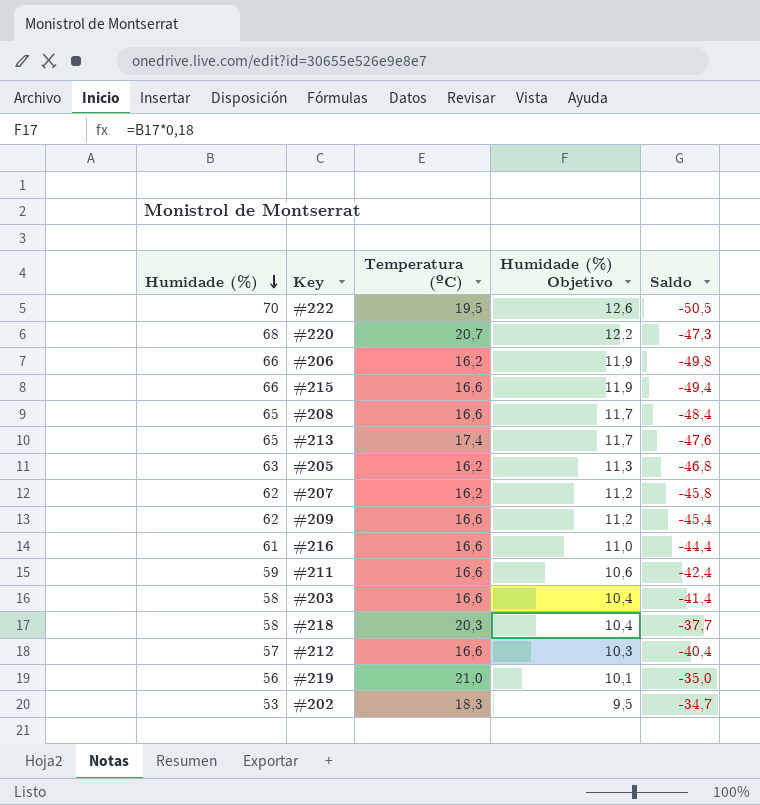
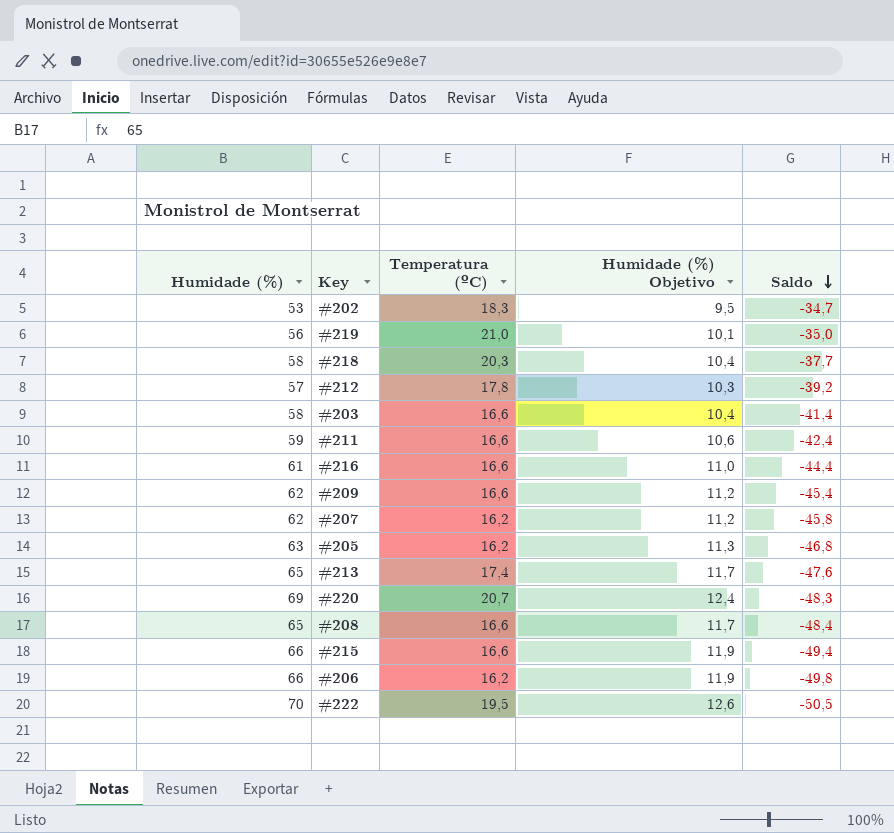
row order: Humidade (%) descending -> Saldo descending
#212 | Temperatura (ºC): 16,6 -> 17,8
#212 | Saldo: -40,4 -> -39,2
#220 | Humidade (%): 68 -> 69
#220 | Humidade (%) Objetivo: 12,2 -> 12,4
#220 | Saldo: -47,3 -> -48,3

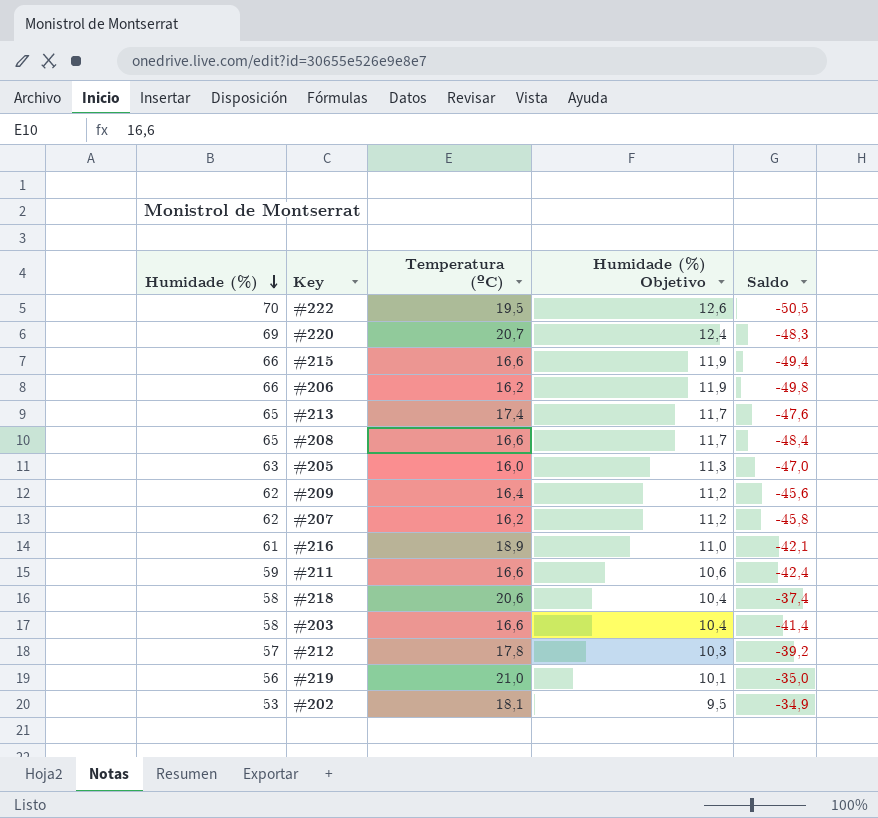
row order: Saldo descending -> Humidade (%) descending
#205 | Temperatura (ºC): 16,2 -> 16,0
#205 | Saldo: -46,8 -> -47,0
#209 | Temperatura (ºC): 16,6 -> 16,4
#209 | Saldo: -45,4 -> -45,6
#216 | Temperatura (ºC): 16,6 -> 18,9
#216 | Saldo: -44,4 -> -42,1
#218 | Temperatura (ºC): 20,3 -> 20,6
#218 | Saldo: -37,7 -> -37,4
#202 | Temperatura (ºC): 18,3 -> 18,1
#202 | Saldo: -34,7 -> -34,9

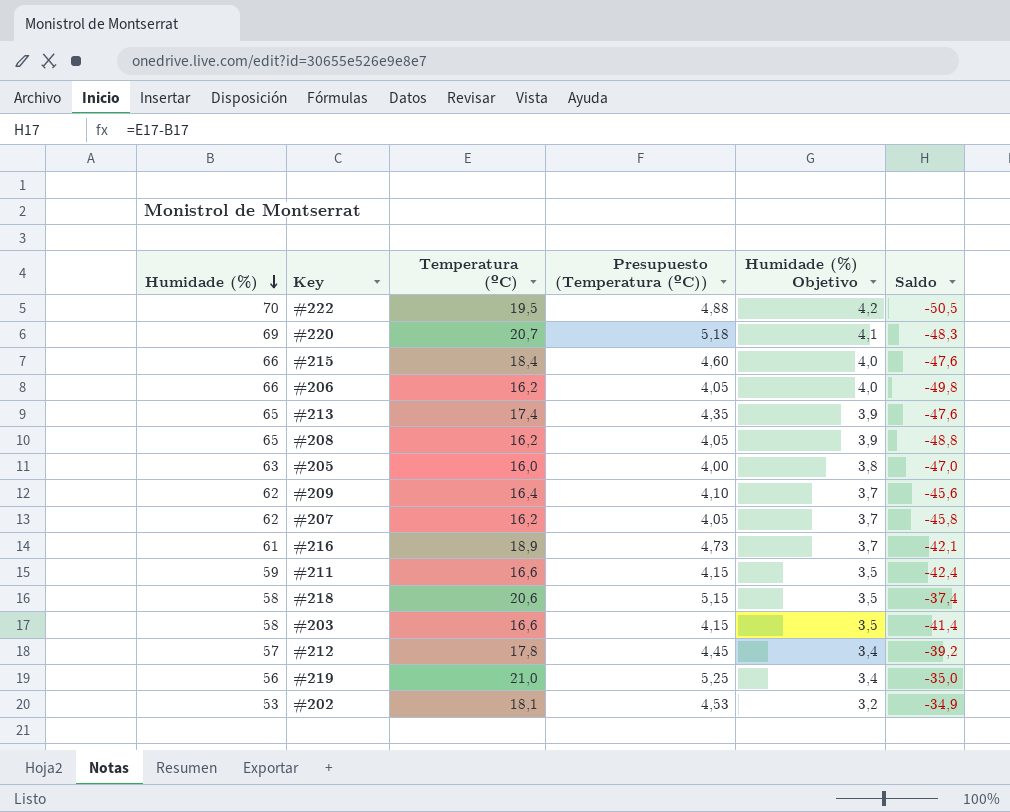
column Presupuesto (Temperatura (ºC)) | formula: none -> [Temperatura (ºC)] * 0,25
column Humidade (%) Objetivo | formula: [Humidade (%)] * 0,18 -> [Humidade (%)] * 0,06
#215 | Temperatura (ºC): 16,6 -> 18,4
#215 | Saldo: -49,4 -> -47,6
#208 | Temperatura (ºC): 16,6 -> 16,2
#208 | Saldo: -48,4 -> -48,8

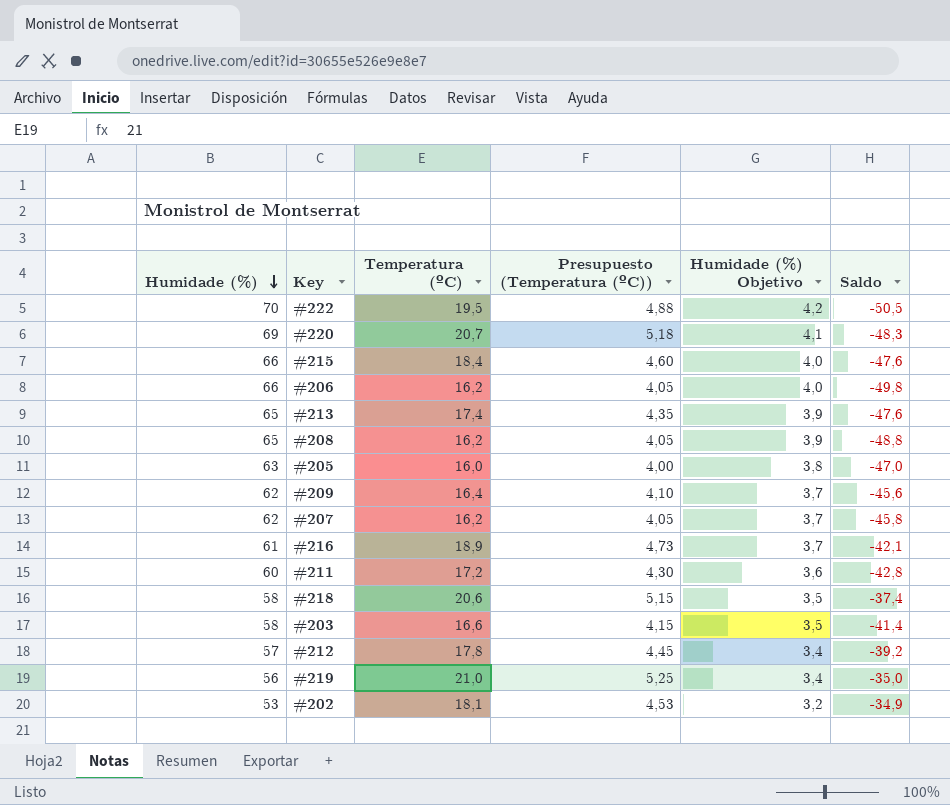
#211 | Humidade (%): 59 -> 60
#211 | Temperatura (ºC): 16,6 -> 17,2
#211 | Presupuesto (Temperatura (ºC)): 4,15 -> 4,30
#211 | Humidade (%) Objetivo: 3,5 -> 3,6
#211 | Saldo: -42,4 -> -42,8

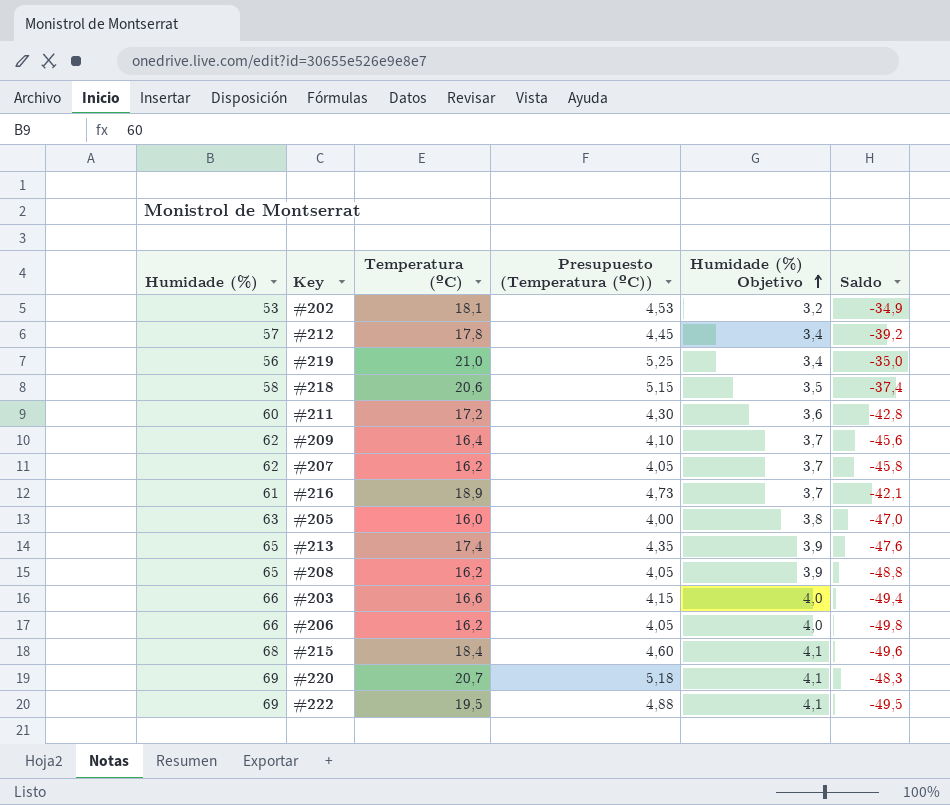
row order: Humidade (%) descending -> Humidade (%) Objetivo ascending
#203 | Humidade (%): 58 -> 66
#203 | Humidade (%) Objetivo: 3,5 -> 4,0
#203 | Saldo: -41,4 -> -49,4
#215 | Humidade (%): 66 -> 68
#215 | Humidade (%) Objetivo: 4,0 -> 4,1
#215 | Saldo: -47,6 -> -49,6
#222 | Humidade (%): 70 -> 69
#222 | Humidade (%) Objetivo: 4,2 -> 4,1
#222 | Saldo: -50,5 -> -49,5

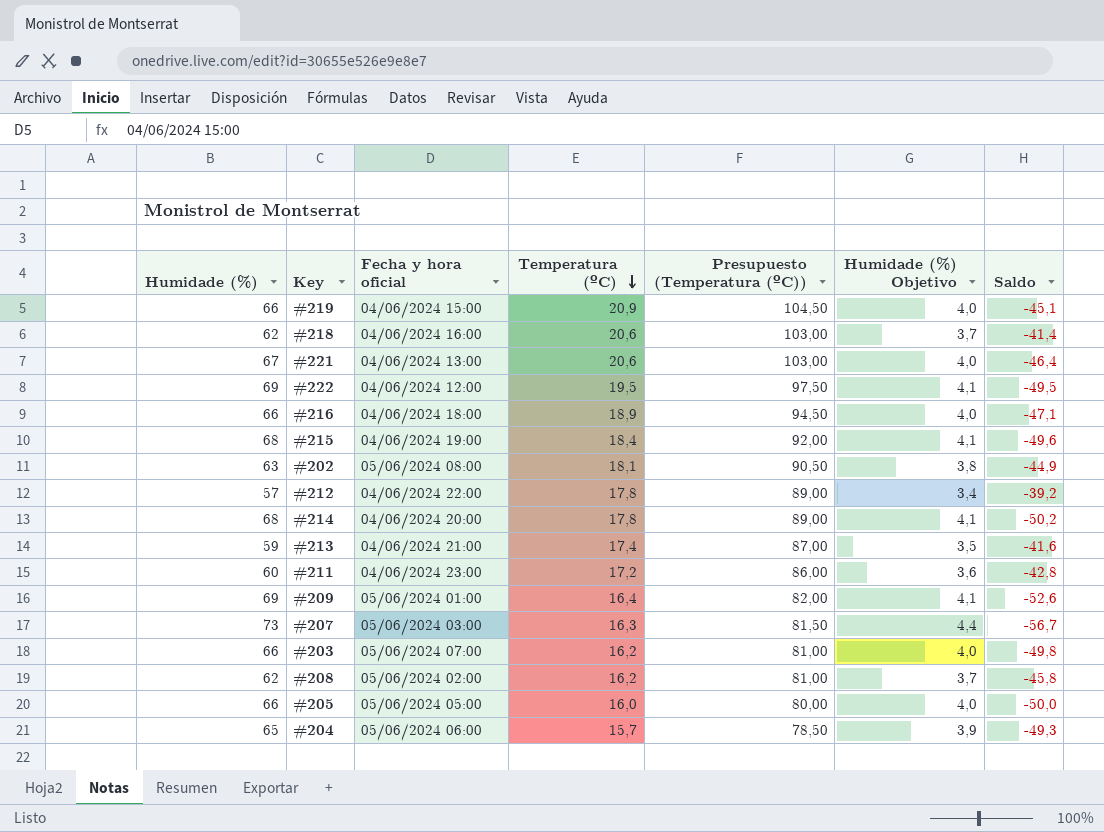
row order: Humidade (%) Objetivo ascending -> Temperatura (ºC) descending
column Fecha y hora oficial | position: none -> 3
column Presupuesto (Temperatura (ºC)) | formula: [Temperatura (ºC)] * 0,25 -> [Temperatura (ºC)] * 5
row #206: 66 | 16,2 | 4,05 | 4,0 | -49,8 -> none
row #220: 69 | 20,7 | 5,18 | 4,1 | -48,3 -> none
#219 | Humidade (%): 56 -> 66
#219 | Temperatura (ºC): 21,0 -> 20,9
#219 | Humidade (%) Objetivo: 3,4 -> 4,0
#219 | Saldo: -35,0 -> -45,1
#218 | Humidade (%): 58 -> 62
#218 | Humidade (%) Objetivo: 3,5 -> 3,7
#218 | Saldo: -37,4 -> -41,4
row #221: none -> 67 | 04/06/2024 13:00 | 20,6 | 103,00 | 4,0 | -46,4
#216 | Humidade (%): 61 -> 66
#216 | Humidade (%) Objetivo: 3,7 -> 4,0
#216 | Saldo: -42,1 -> -47,1
#202 | Humidade (%): 53 -> 63
#202 | Humidade (%) Objetivo: 3,2 -> 3,8
#202 | Saldo: -34,9 -> -44,9
row #214: none -> 68 | 04/06/2024 20:00 | 17,8 | 89,00 | 4,1 | -50,2
#213 | Humidade (%): 65 -> 59
#213 | Humidade (%) Objetivo: 3,9 -> 3,5
#213 | Saldo: -47,6 -> -41,6
#209 | Humidade (%): 62 -> 69
#209 | Humidade (%) Objetivo: 3,7 -> 4,1
#209 | Saldo: -45,6 -> -52,6
#207 | Humidade (%): 62 -> 73
#207 | Temperatura (ºC): 16,2 -> 16,3
#207 | Humidade (%) Objetivo: 3,7 -> 4,4
#207 | Saldo: -45,8 -> -56,7
#203 | Temperatura (ºC): 16,6 -> 16,2
#203 | Saldo: -49,4 -> -49,8
#208 | Humidade (%): 65 -> 62
#208 | Humidade (%) Objetivo: 3,9 -> 3,7
#208 | Saldo: -48,8 -> -45,8
#205 | Humidade (%): 63 -> 66
#205 | Humidade (%) Objetivo: 3,8 -> 4,0
#205 | Saldo: -47,0 -> -50,0
row #204: none -> 65 | 05/06/2024 06:00 | 15,7 | 78,50 | 3,9 | -49,3

